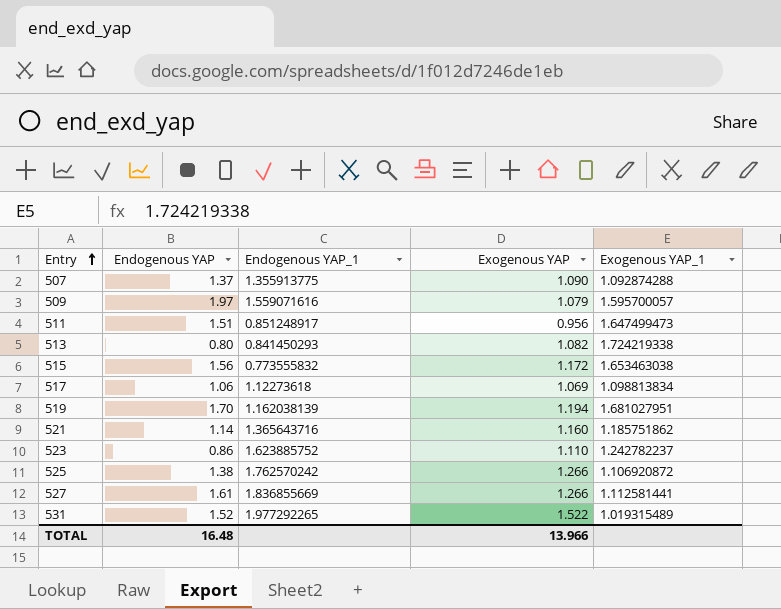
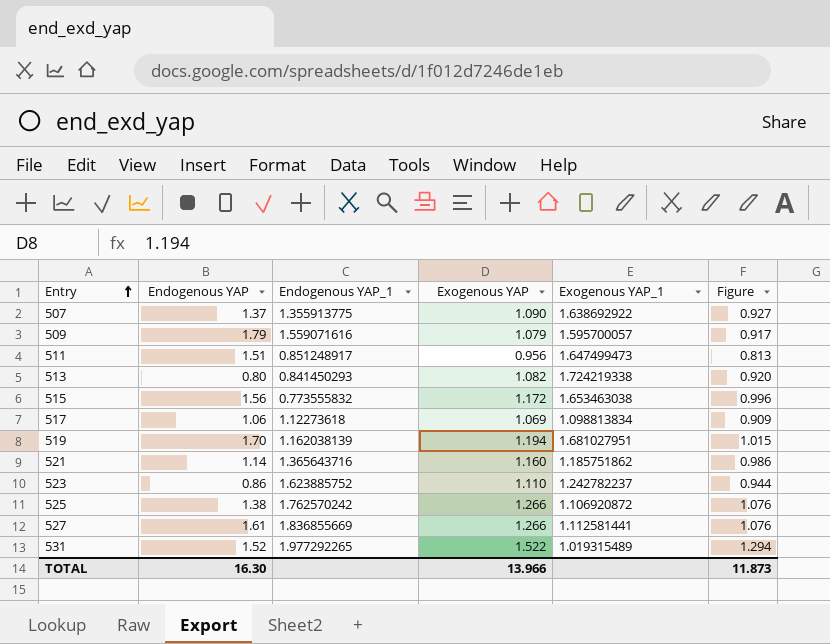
column Figure | formula: none -> [Exogenous YAP] * 0.85
507 | Exogenous YAP_1: 1.092874288 -> 1.638692922
509 | Endogenous YAP: 1.97 -> 1.79
TOTAL | Endogenous YAP: 16.48 -> 16.30

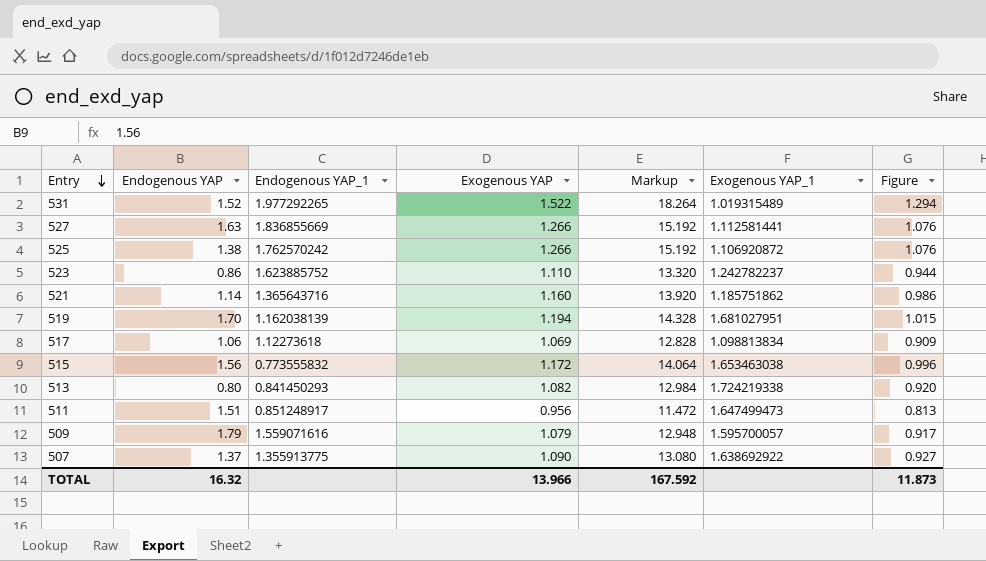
row order: Entry ascending -> Entry descending
column Markup | formula: none -> [Exogenous YAP] * 12
527 | Endogenous YAP: 1.61 -> 1.63
TOTAL | Endogenous YAP: 16.30 -> 16.32

